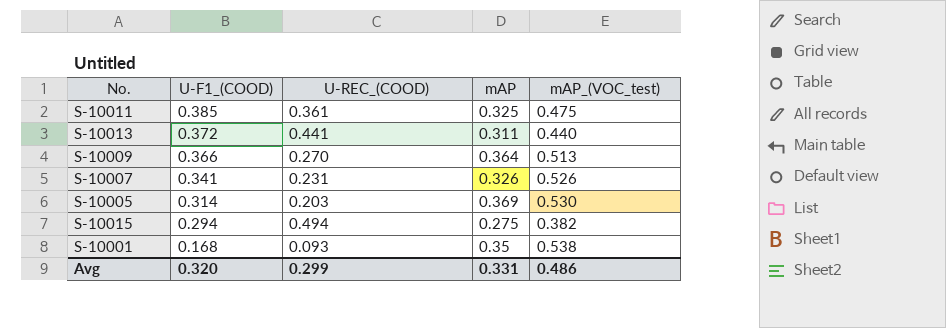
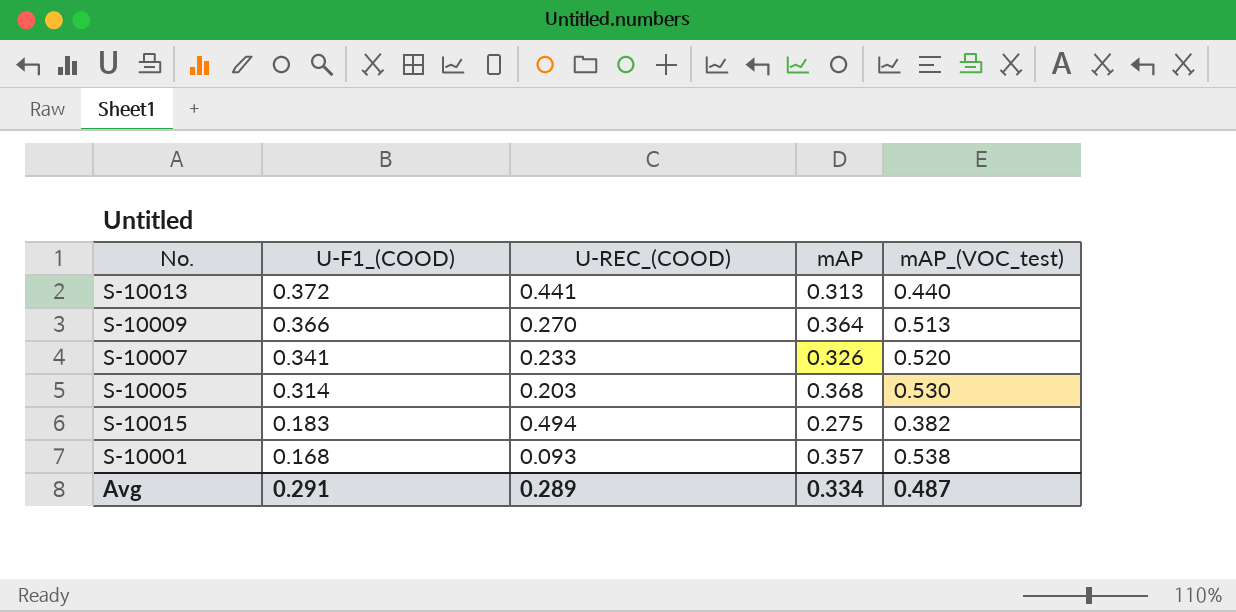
row S-10011: 0.385 | 0.361 | 0.325 | 0.475 -> none
S-10013 | mAP: 0.311 -> 0.313
S-10007 | U-REC_(COOD): 0.231 -> 0.233
S-10007 | mAP_(VOC_test): 0.526 -> 0.520
S-10005 | mAP: 0.369 -> 0.368
S-10015 | U-F1_(COOD): 0.294 -> 0.183
S-10001 | mAP: 0.35 -> 0.357
Avg | U-F1_(COOD): 0.320 -> 0.291
Avg | U-REC_(COOD): 0.299 -> 0.289
Avg | mAP: 0.331 -> 0.334
Avg | mAP_(VOC_test): 0.486 -> 0.487

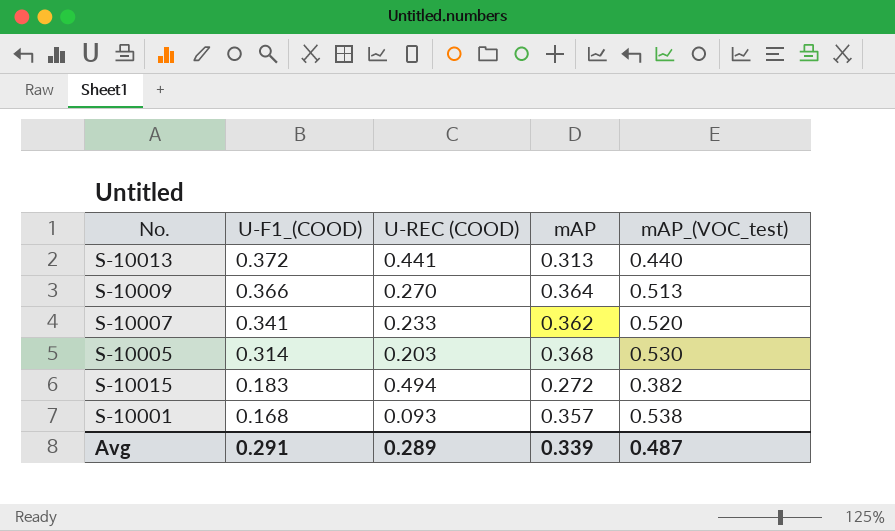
column name: U-REC_(COOD) -> U-REC (COOD)
S-10007 | mAP: 0.326 -> 0.362
S-10015 | mAP: 0.275 -> 0.272
Avg | mAP: 0.334 -> 0.339

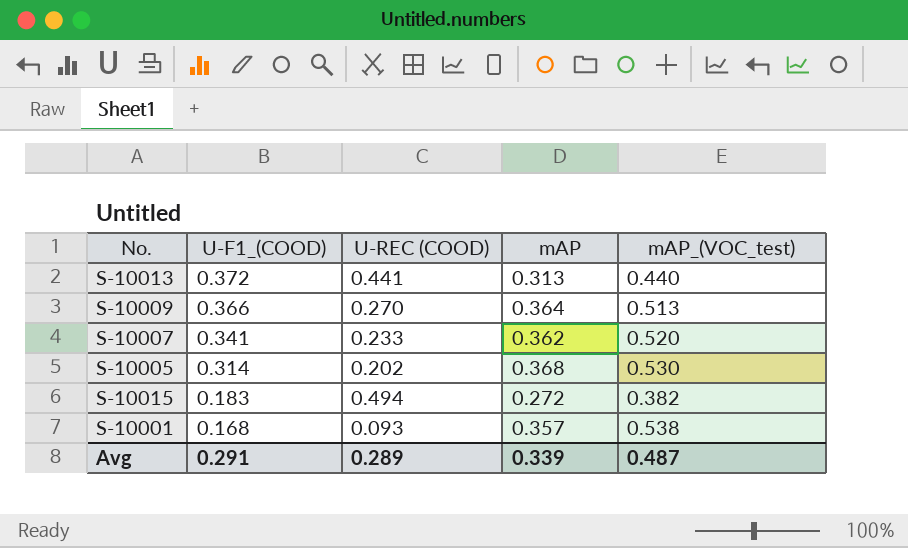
S-10005 | U-REC (COOD): 0.203 -> 0.202

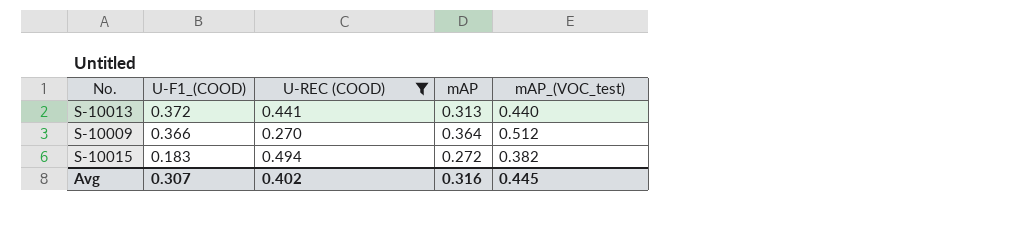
filter: none -> U-REC (COOD) >= 0.270
S-10009 | mAP_(VOC_test): 0.513 -> 0.512
Avg | U-F1_(COOD): 0.291 -> 0.307
Avg | U-REC (COOD): 0.289 -> 0.402
Avg | mAP: 0.339 -> 0.316
Avg | mAP_(VOC_test): 0.487 -> 0.445

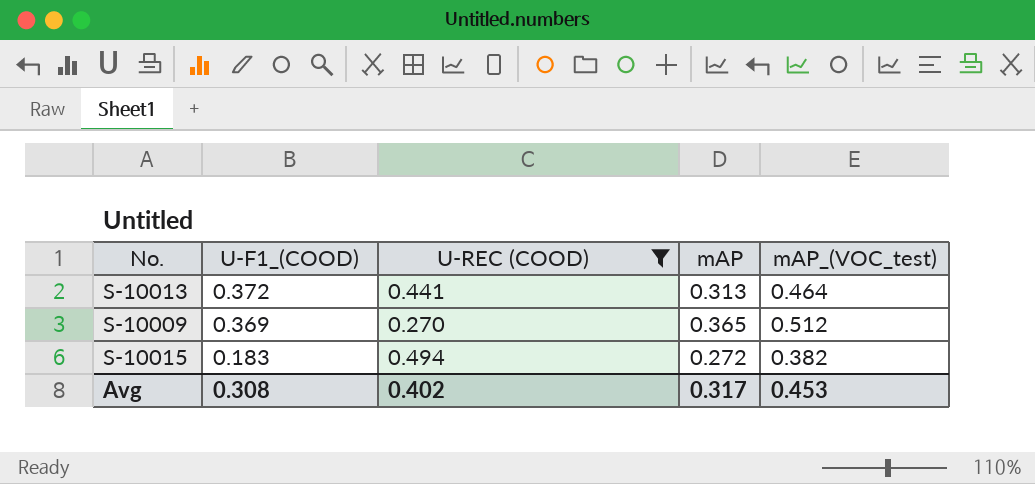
S-10013 | mAP_(VOC_test): 0.440 -> 0.464
S-10009 | U-F1_(COOD): 0.366 -> 0.369
S-10009 | mAP: 0.364 -> 0.365
Avg | U-F1_(COOD): 0.307 -> 0.308
Avg | mAP: 0.316 -> 0.317
Avg | mAP_(VOC_test): 0.445 -> 0.453

